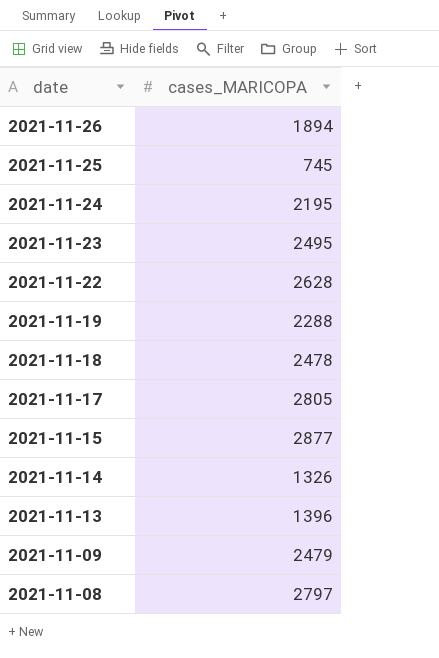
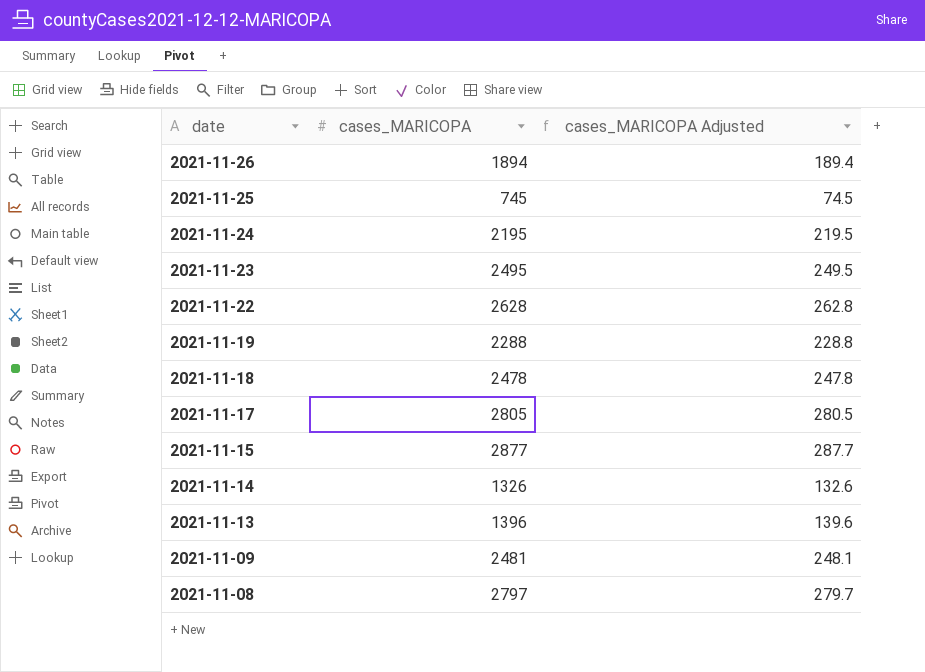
column cases_MARICOPA Adjusted | formula: none -> [cases_MARICOPA] * 0.1
2021-11-09 | cases_MARICOPA: 2479 -> 2481

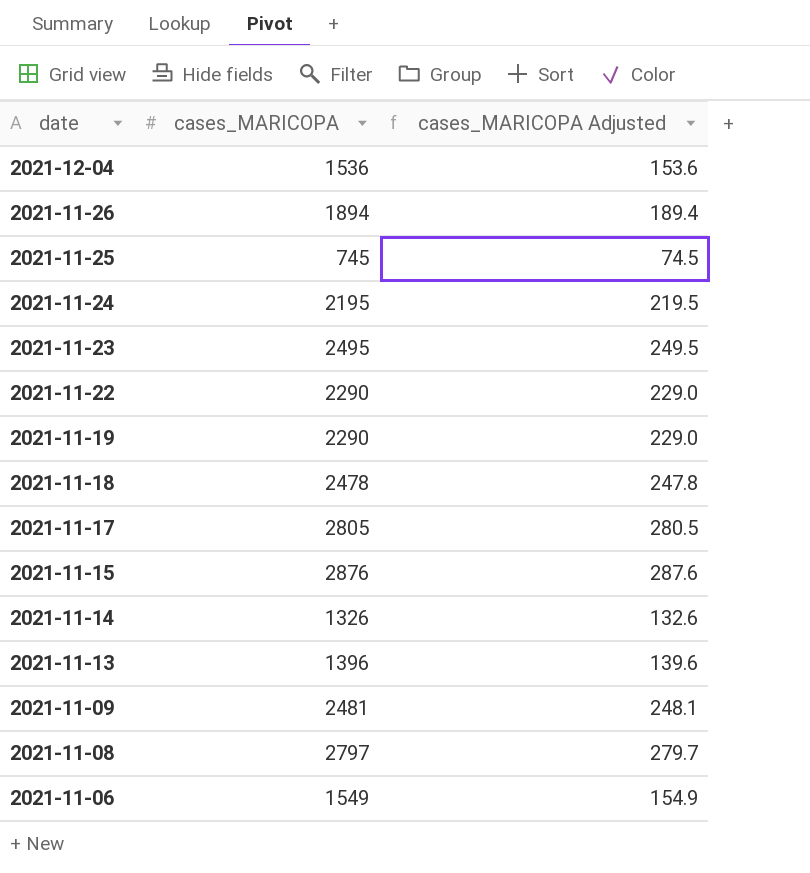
row 2021-12-04: none -> 1536 | 153.6
2021-11-22 | cases_MARICOPA: 2628 -> 2290
2021-11-22 | cases_MARICOPA Adjusted: 262.8 -> 229.0
2021-11-19 | cases_MARICOPA: 2288 -> 2290
2021-11-19 | cases_MARICOPA Adjusted: 228.8 -> 229.0
2021-11-15 | cases_MARICOPA: 2877 -> 2876
2021-11-15 | cases_MARICOPA Adjusted: 287.7 -> 287.6
row 2021-11-06: none -> 1549 | 154.9

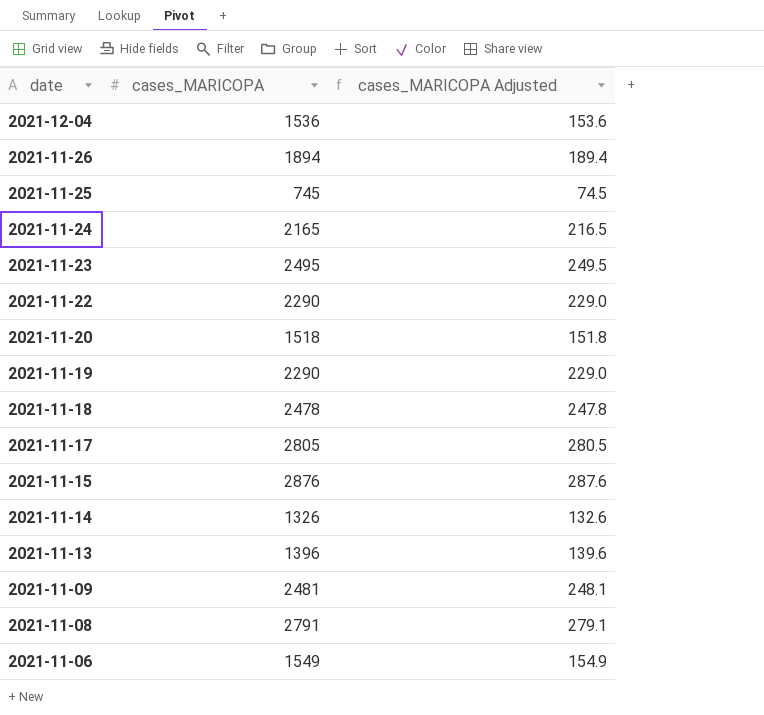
2021-11-24 | cases_MARICOPA: 2195 -> 2165
2021-11-24 | cases_MARICOPA Adjusted: 219.5 -> 216.5
row 2021-11-20: none -> 1518 | 151.8
2021-11-08 | cases_MARICOPA: 2797 -> 2791
2021-11-08 | cases_MARICOPA Adjusted: 279.7 -> 279.1

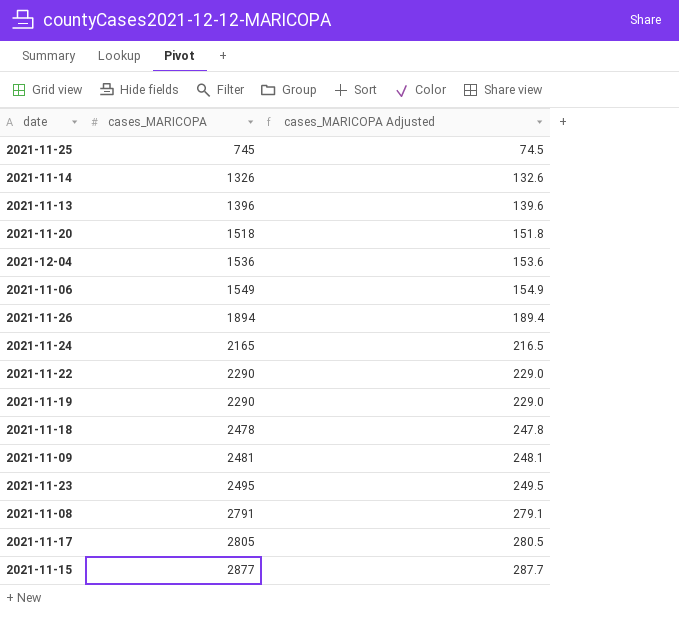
row order: date descending -> cases_MARICOPA ascending
2021-11-15 | cases_MARICOPA: 2876 -> 2877
2021-11-15 | cases_MARICOPA Adjusted: 287.6 -> 287.7

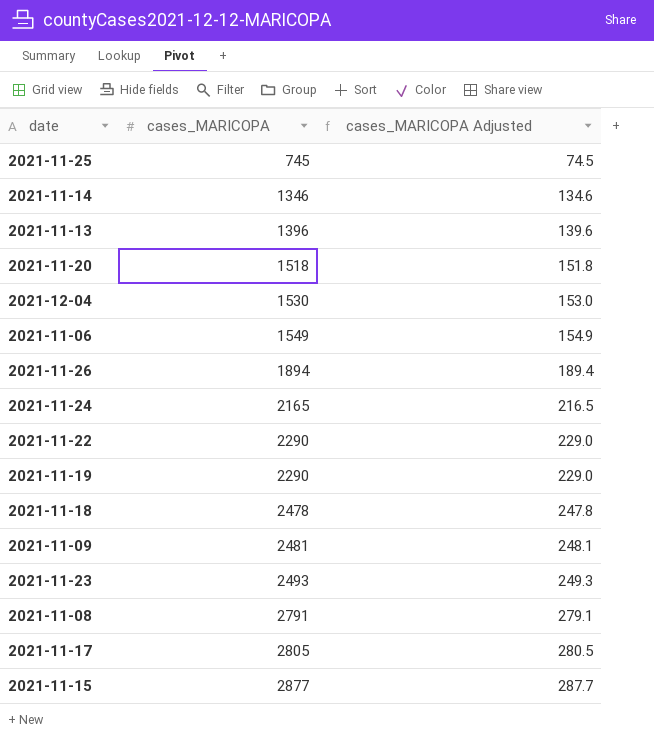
2021-11-14 | cases_MARICOPA: 1326 -> 1346
2021-11-14 | cases_MARICOPA Adjusted: 132.6 -> 134.6
2021-12-04 | cases_MARICOPA: 1536 -> 1530
2021-12-04 | cases_MARICOPA Adjusted: 153.6 -> 153.0
2021-11-23 | cases_MARICOPA: 2495 -> 2493
2021-11-23 | cases_MARICOPA Adjusted: 249.5 -> 249.3

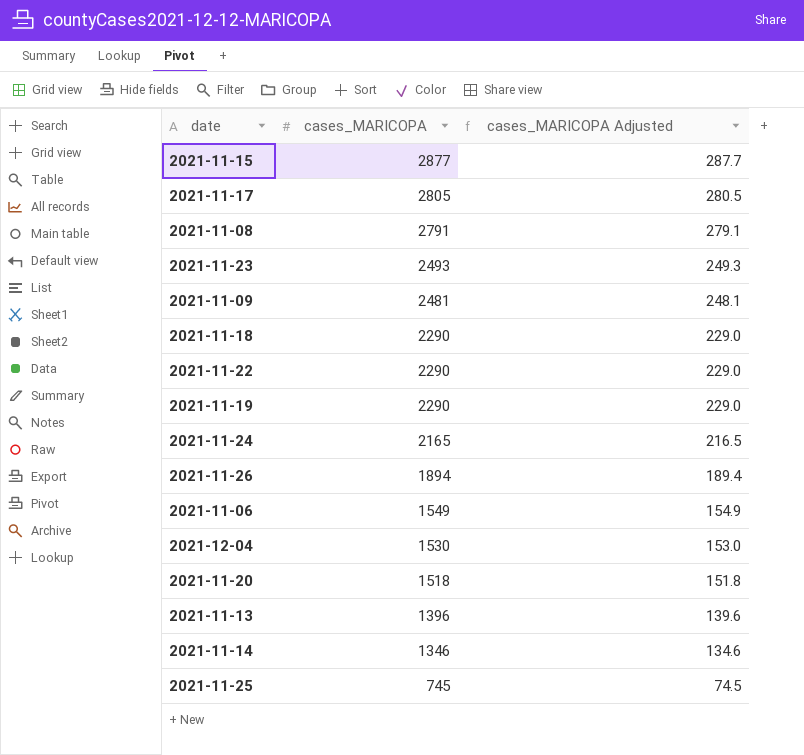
row order: cases_MARICOPA ascending -> cases_MARICOPA descending
2021-11-18 | cases_MARICOPA: 2478 -> 2290
2021-11-18 | cases_MARICOPA Adjusted: 247.8 -> 229.0

